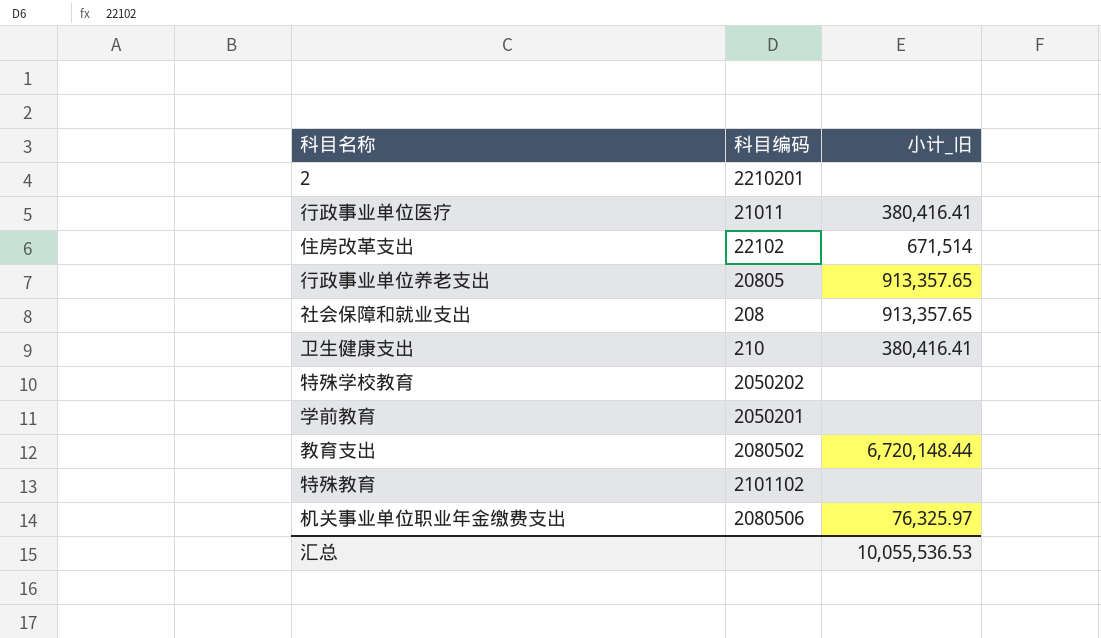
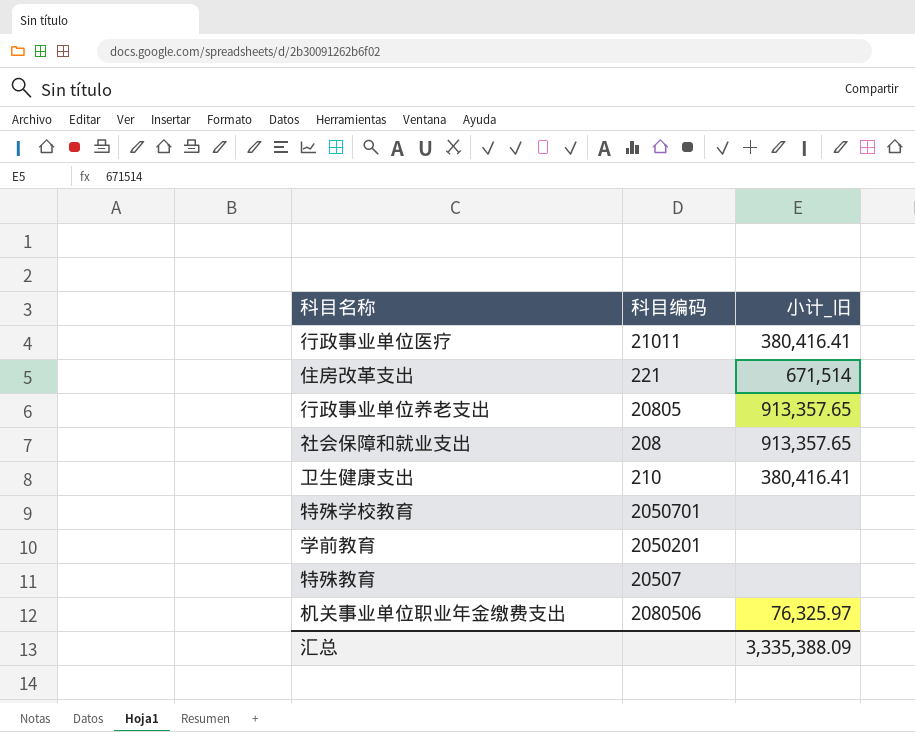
row 2: 2210201 | none -> none
row 教育支出: 2080502 | 6,720,148.44 -> none
住房改革支出 | 科目编码: 22102 -> 221
特殊学校教育 | 科目编码: 2050202 -> 2050701
特殊教育 | 科目编码: 2101102 -> 20507
汇总 | 小计_旧: 10,055,536.53 -> 3,335,388.09

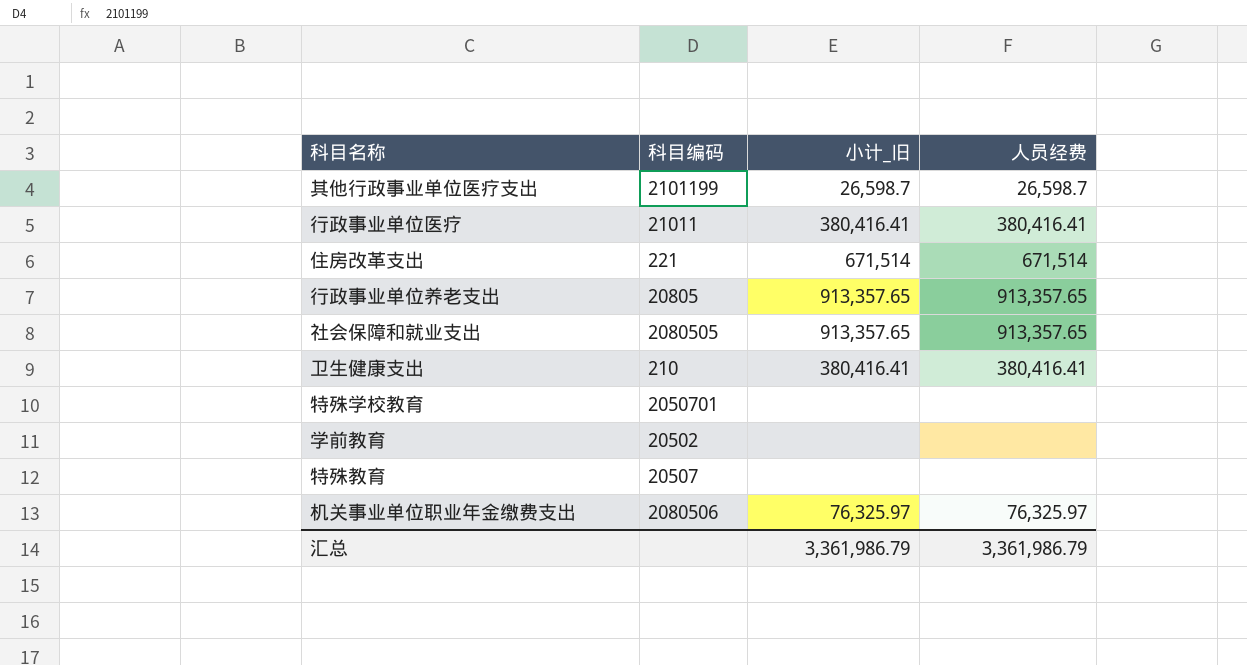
column 人员经费 | position: none -> 4
row 其他行政事业单位医疗支出: none -> 2101199 | 26,598.7 | 26,598.7
社会保障和就业支出 | 科目编码: 208 -> 2080505
学前教育 | 科目编码: 2050201 -> 20502
汇总 | 小计_旧: 3,335,388.09 -> 3,361,986.79

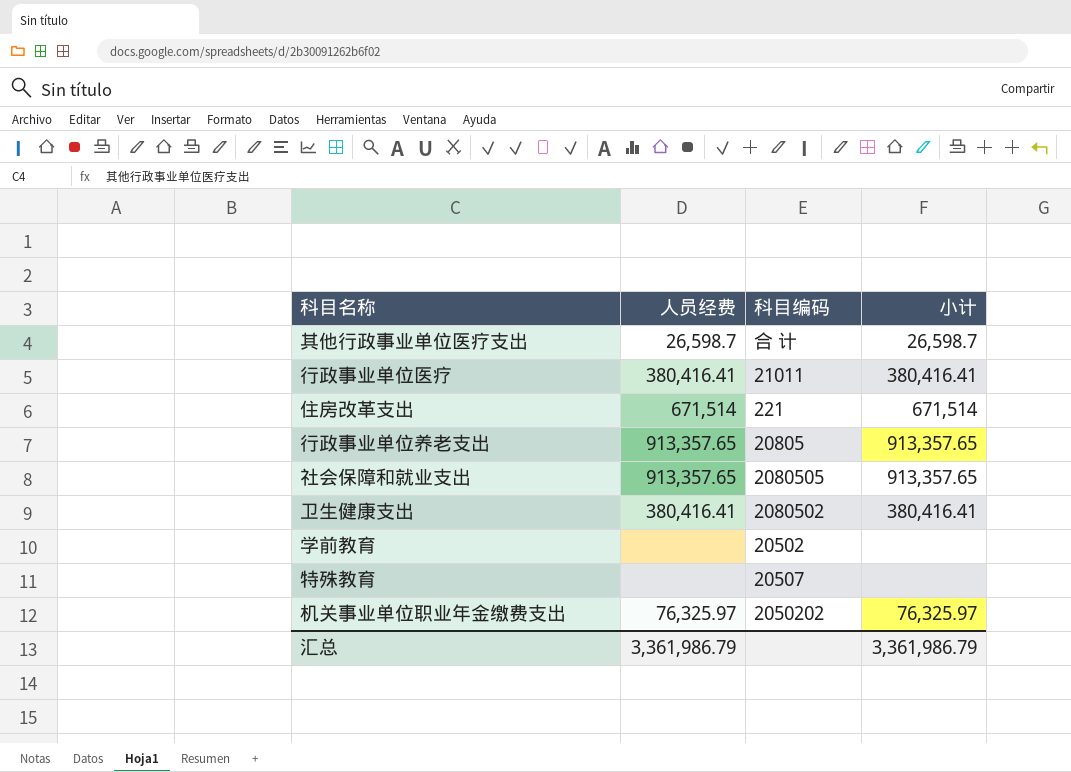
column 人员经费 | position: 4 -> 2
column name: 小计_旧 -> 小计
row 特殊学校教育: 2050701 | none | none -> none
其他行政事业单位医疗支出 | 科目编码: 2101199 -> 合 计
卫生健康支出 | 科目编码: 210 -> 2080502
机关事业单位职业年金缴费支出 | 科目编码: 2080506 -> 2050202

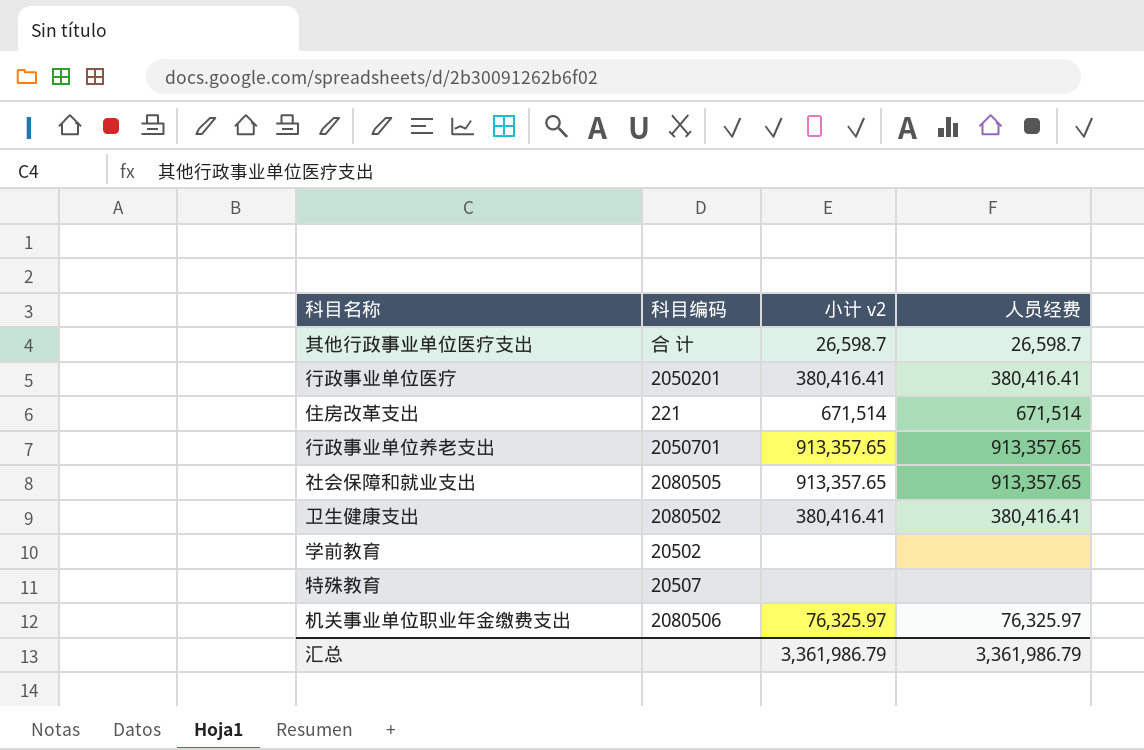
column name: 小计 -> 小计 v2
column 人员经费 | position: 2 -> 4
行政事业单位医疗 | 科目编码: 21011 -> 2050201
行政事业单位养老支出 | 科目编码: 20805 -> 2050701
机关事业单位职业年金缴费支出 | 科目编码: 2050202 -> 2080506

